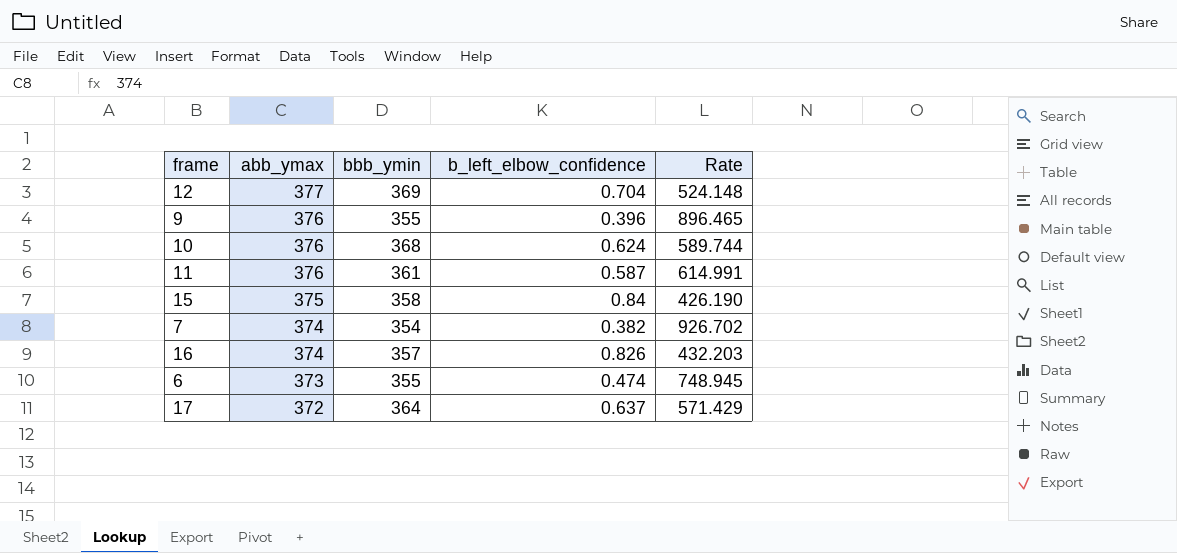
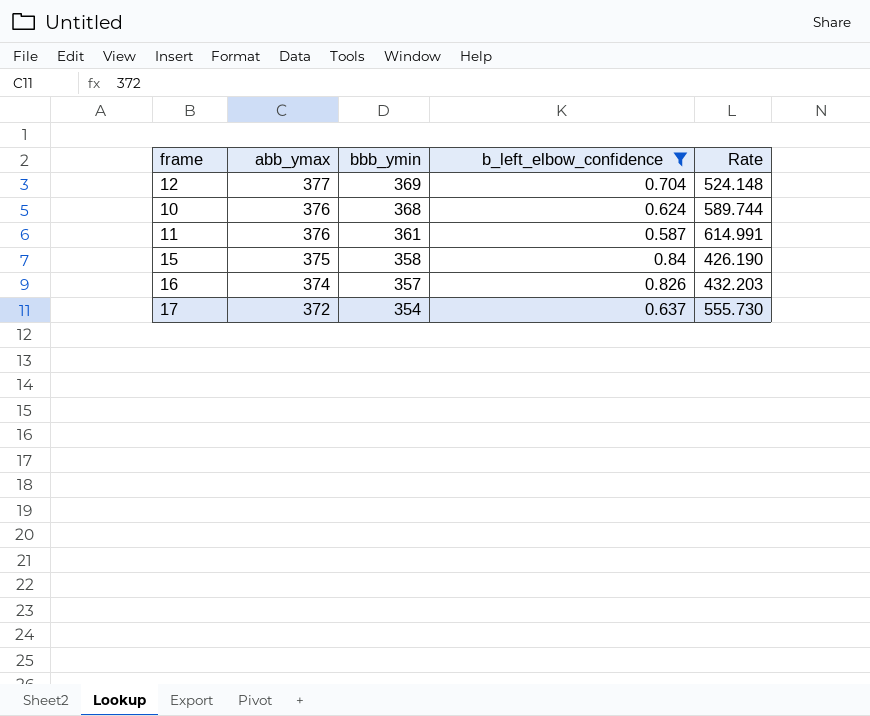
filter: none -> b_left_elbow_confidence >= 0.587
17 | bbb_ymin: 364 -> 354
17 | Rate: 571.429 -> 555.730

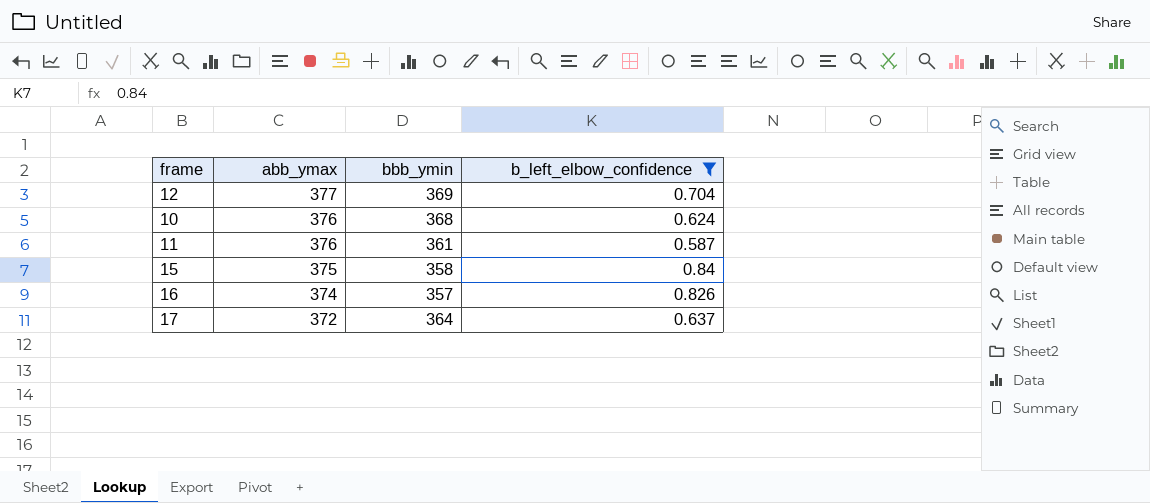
column Rate | formula: [bbb_ymin] / [b_left_elbow_confidence] -> none
17 | bbb_ymin: 354 -> 364

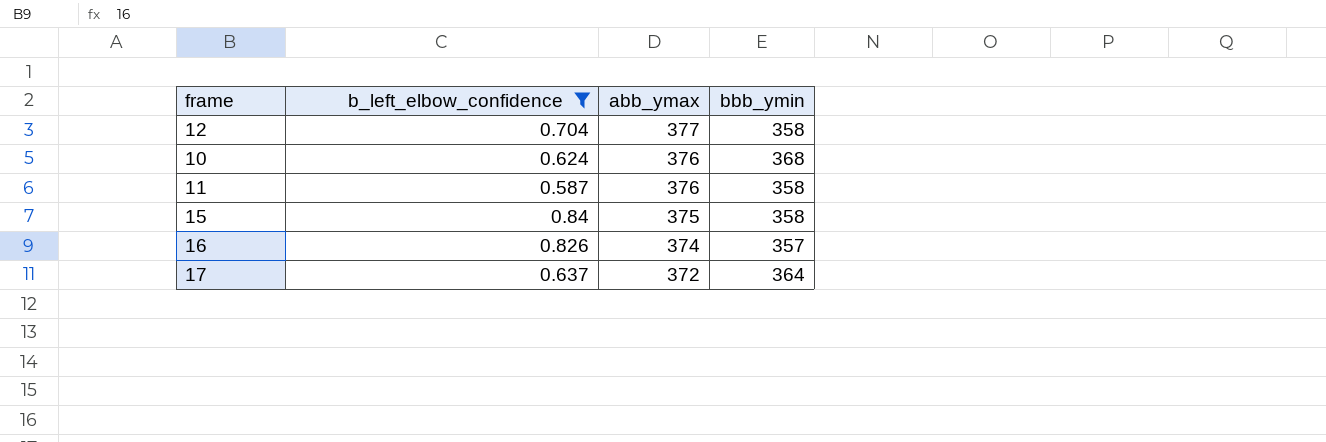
column b_left_elbow_confidence | position: 4 -> 2
12 | bbb_ymin: 369 -> 358
11 | bbb_ymin: 361 -> 358

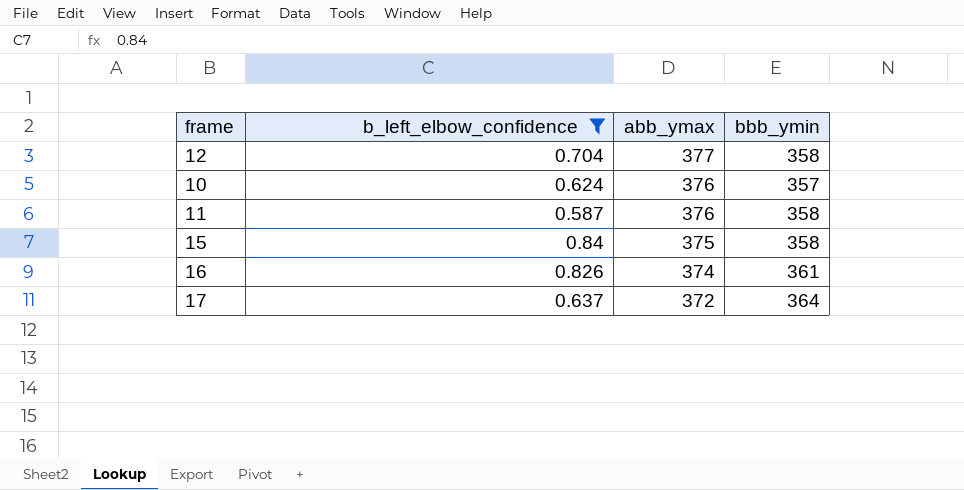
10 | bbb_ymin: 368 -> 357
16 | bbb_ymin: 357 -> 361

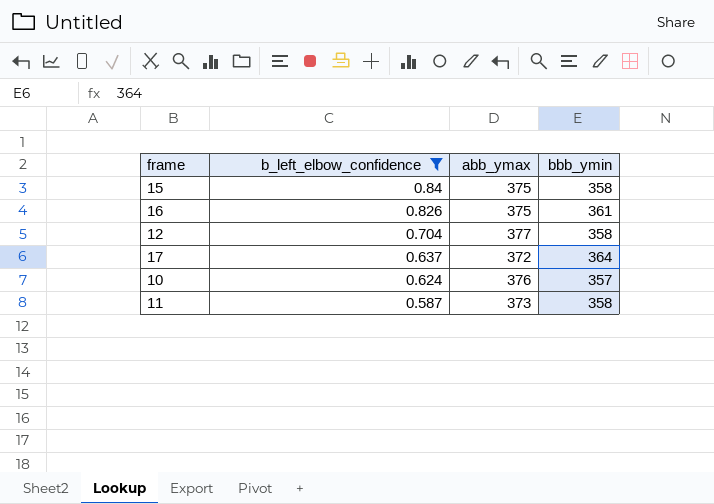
row order: abb_ymax descending -> b_left_elbow_confidence descending
16 | abb_ymax: 374 -> 375
11 | abb_ymax: 376 -> 373

